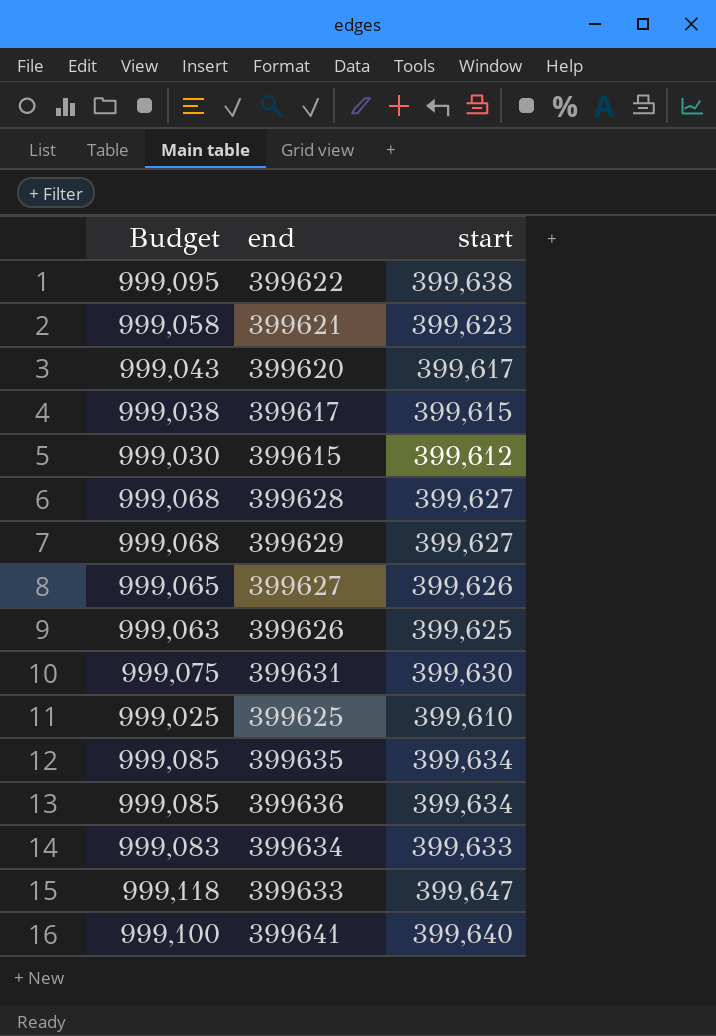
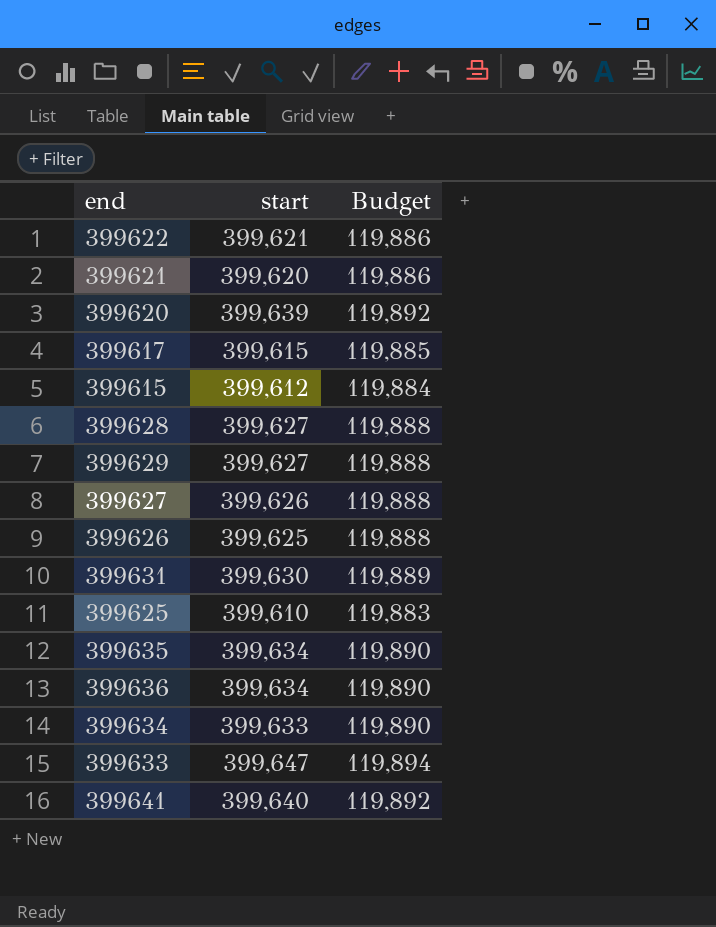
column Budget | formula: [start] * 2.5 -> [start] * 0.3
column Budget | position: 1 -> 3
399622 | start: 399,638 -> 399,621
399621 | start: 399,623 -> 399,620
399620 | start: 399,617 -> 399,639

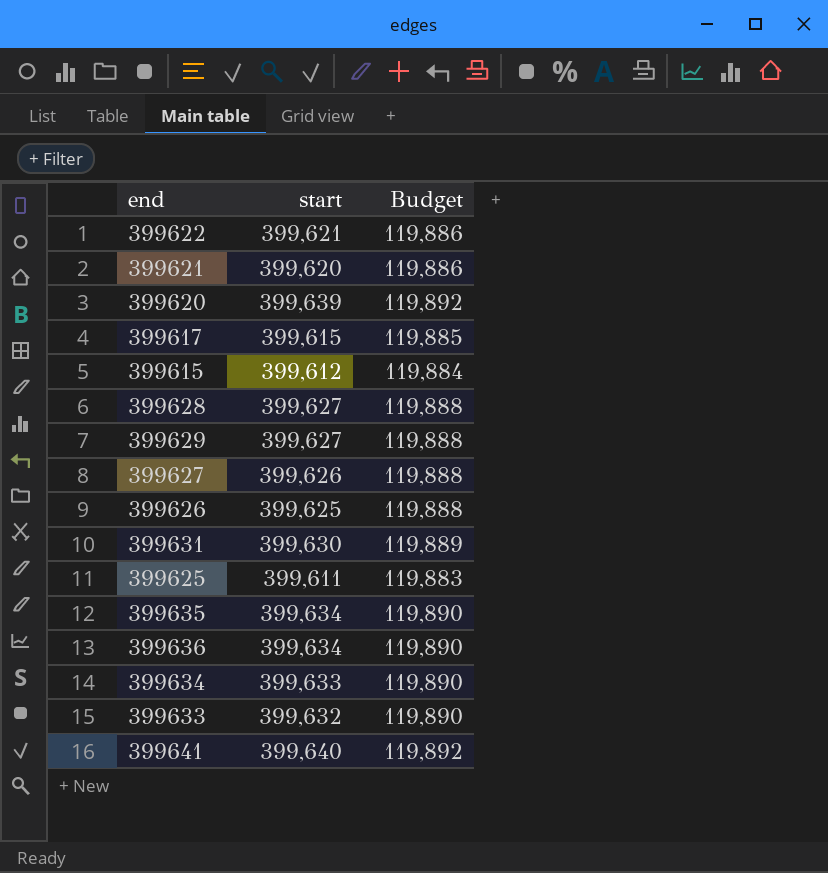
399625 | start: 399,610 -> 399,611
399633 | start: 399,647 -> 399,632
399633 | Budget: 119,894 -> 119,890

